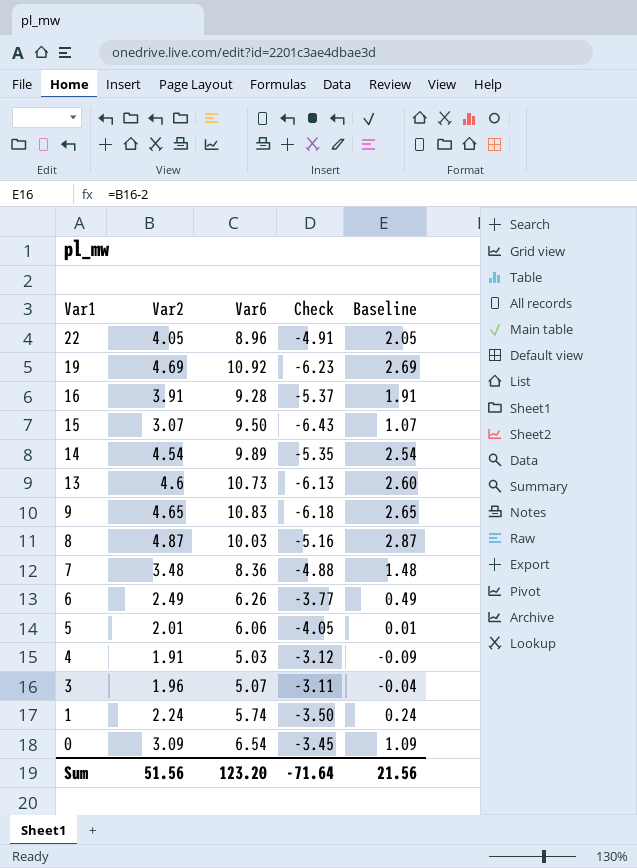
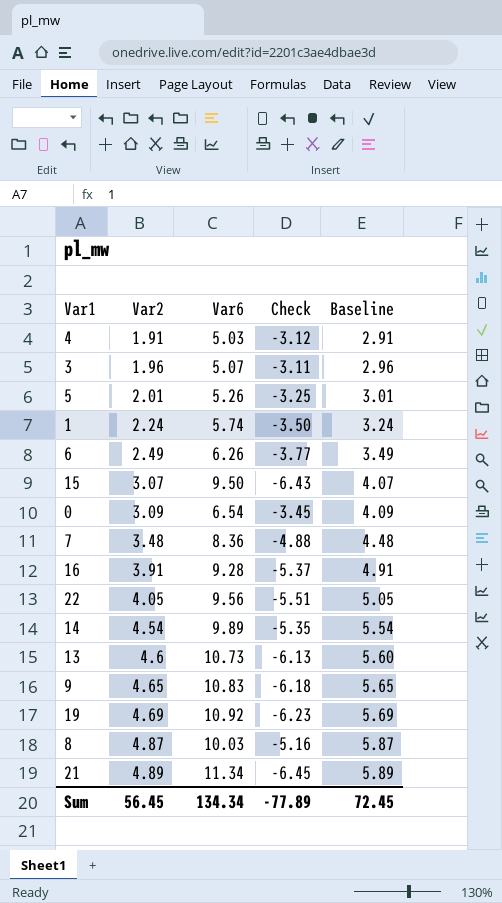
row order: Var1 descending -> Var2 ascending
column Baseline | formula: [Var2] - 2 -> [Var2] + 1
5 | Var6: 6.06 -> 5.26
5 | Check: -4.05 -> -3.25
22 | Var6: 8.96 -> 9.56
22 | Check: -4.91 -> -5.51
row 21: none -> 4.89 | 11.34 | -6.45 | 5.89
Sum | Var2: 51.56 -> 56.45
Sum | Var6: 123.20 -> 134.34
Sum | Check: -71.64 -> -77.89
Sum | Baseline: 21.56 -> 72.45

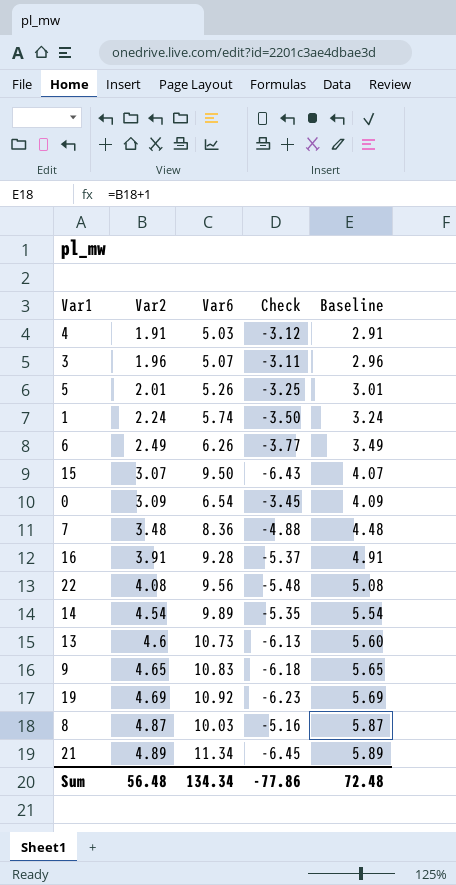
22 | Var2: 4.05 -> 4.08
22 | Check: -5.51 -> -5.48
22 | Baseline: 5.05 -> 5.08
Sum | Var2: 56.45 -> 56.48
Sum | Check: -77.89 -> -77.86
Sum | Baseline: 72.45 -> 72.48

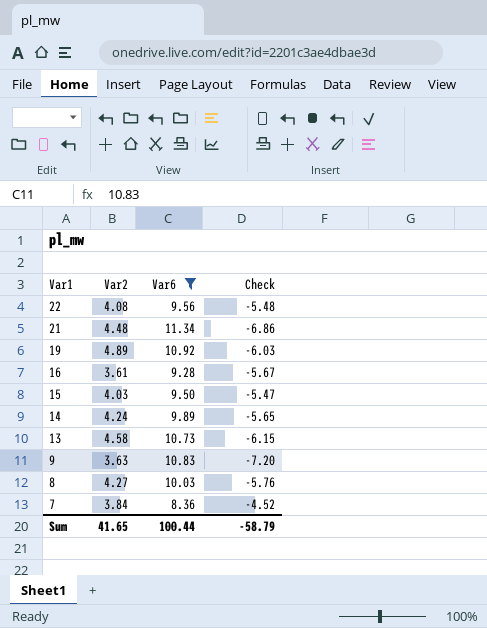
filter: none -> Var6 >= 8.36
row order: Var2 ascending -> Var1 descending
column Baseline | formula: [Var2] + 1 -> none
21 | Var2: 4.89 -> 4.48
21 | Check: -6.45 -> -6.86
19 | Var2: 4.69 -> 4.89
19 | Check: -6.23 -> -6.03
16 | Var2: 3.91 -> 3.61
16 | Check: -5.37 -> -5.67
15 | Var2: 3.07 -> 4.03
15 | Check: -6.43 -> -5.47
14 | Var2: 4.54 -> 4.24
14 | Check: -5.35 -> -5.65
13 | Var2: 4.6 -> 4.58
13 | Check: -6.13 -> -6.15
9 | Var2: 4.65 -> 3.63
9 | Check: -6.18 -> -7.20
8 | Var2: 4.87 -> 4.27
8 | Check: -5.16 -> -5.76
7 | Var2: 3.48 -> 3.84
7 | Check: -4.88 -> -4.52
Sum | Var2: 56.48 -> 41.65
Sum | Var6: 134.34 -> 100.44
Sum | Check: -77.86 -> -58.79

